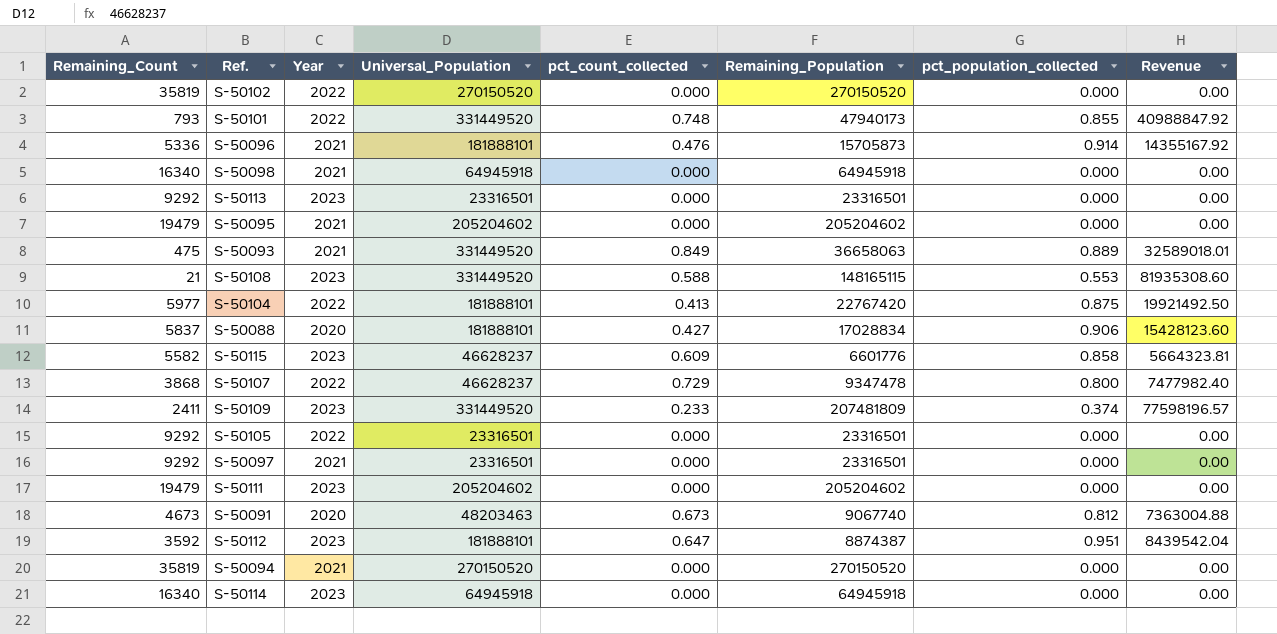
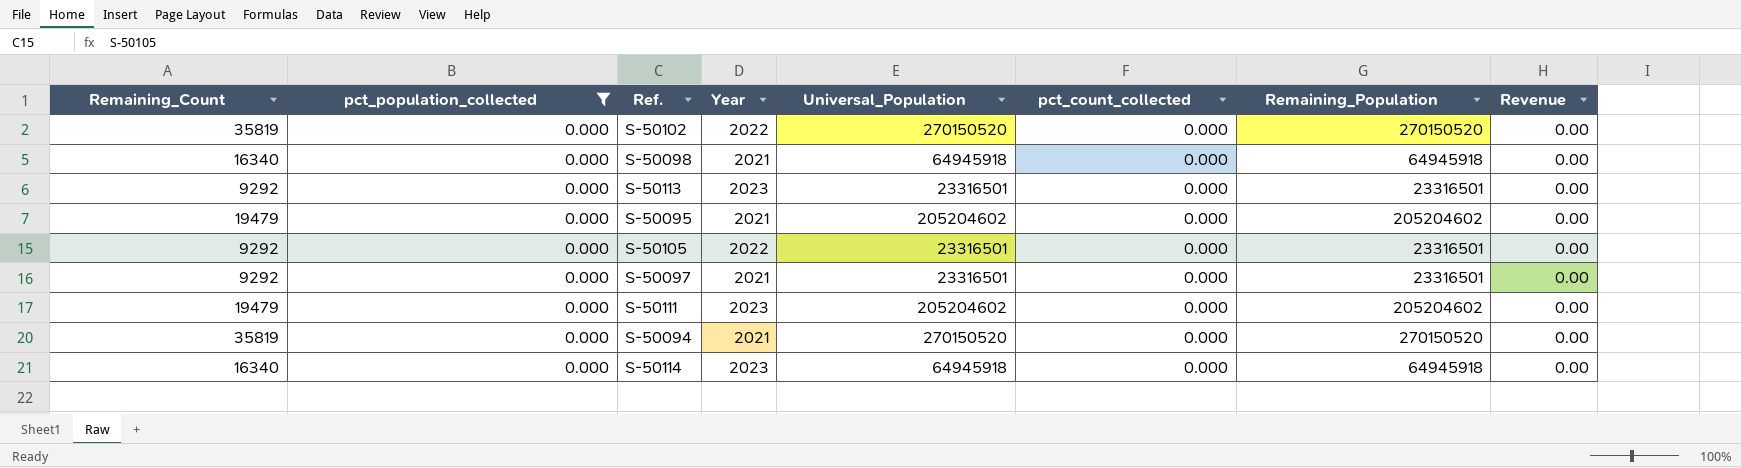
filter: none -> pct_population_collected = 0.000
column pct_population_collected | position: 7 -> 2

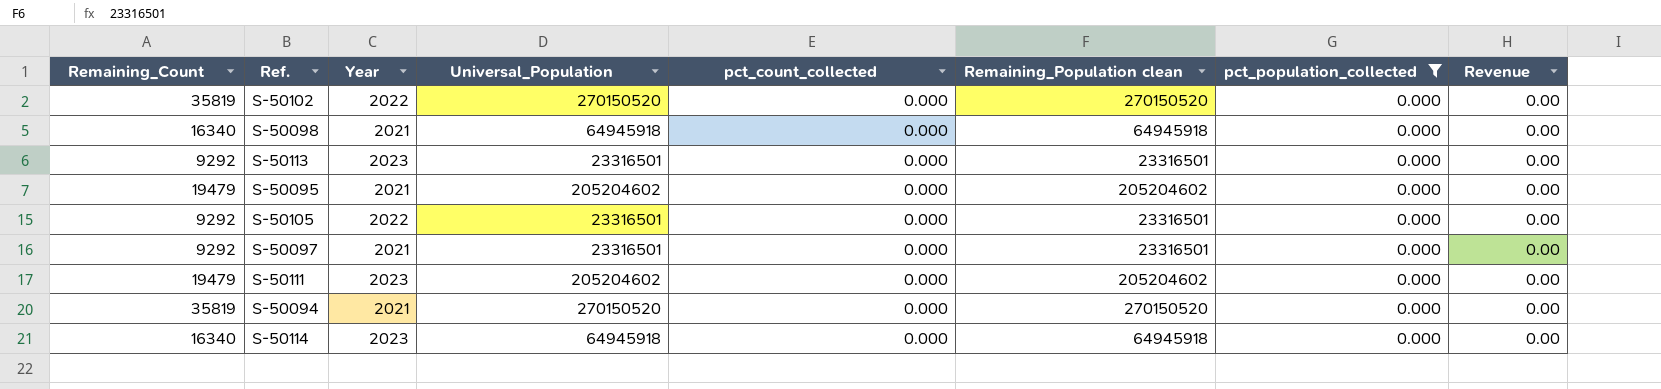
column name: Remaining_Population -> Remaining_Population clean
column pct_population_collected | position: 2 -> 7

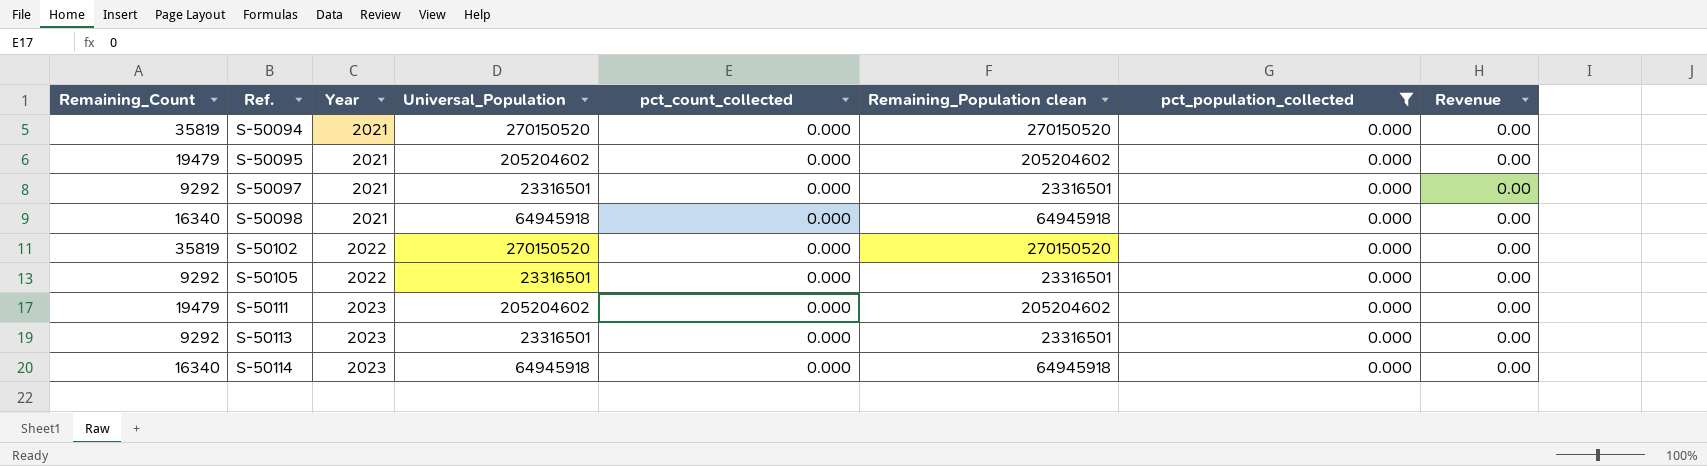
row order: none -> Ref. ascending

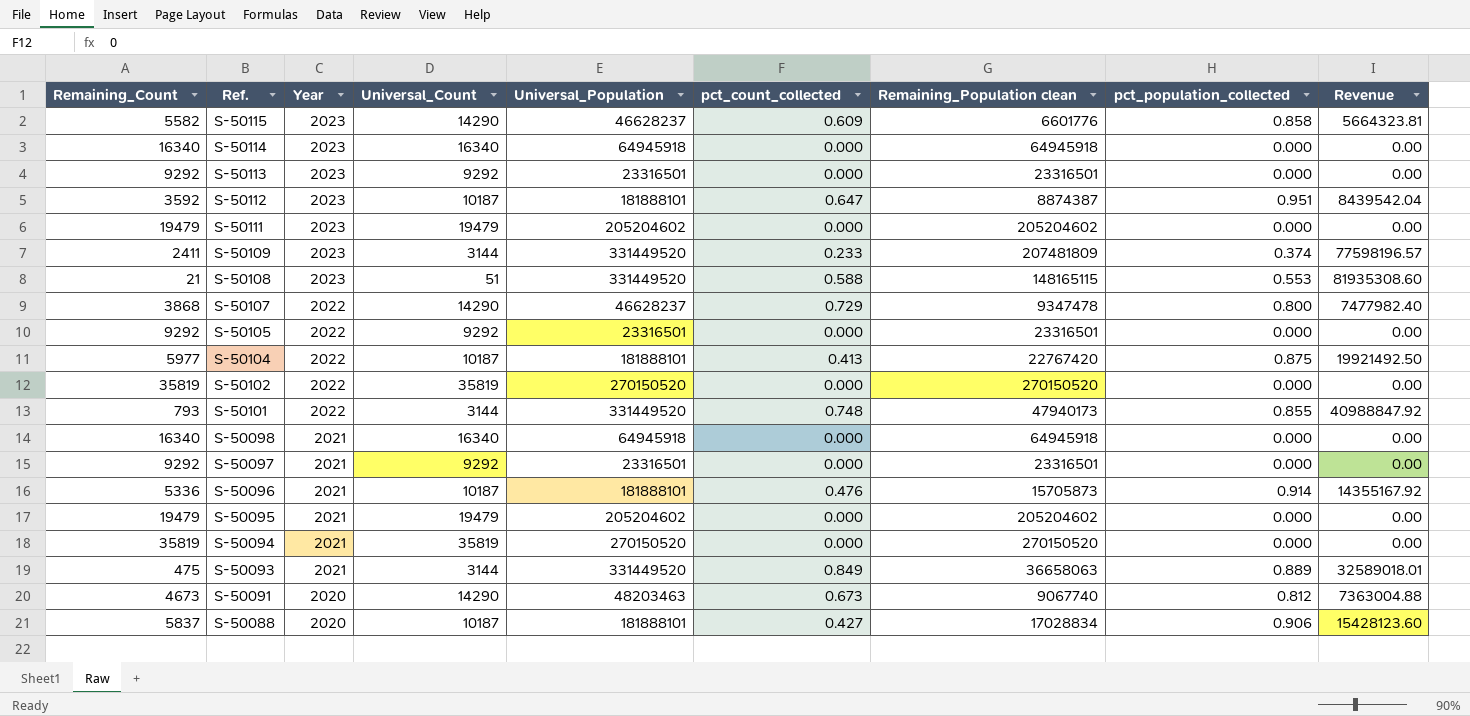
filter: pct_population_collected = 0.000 -> none
row order: Ref. ascending -> Ref. descending
column Universal_Count | position: none -> 4

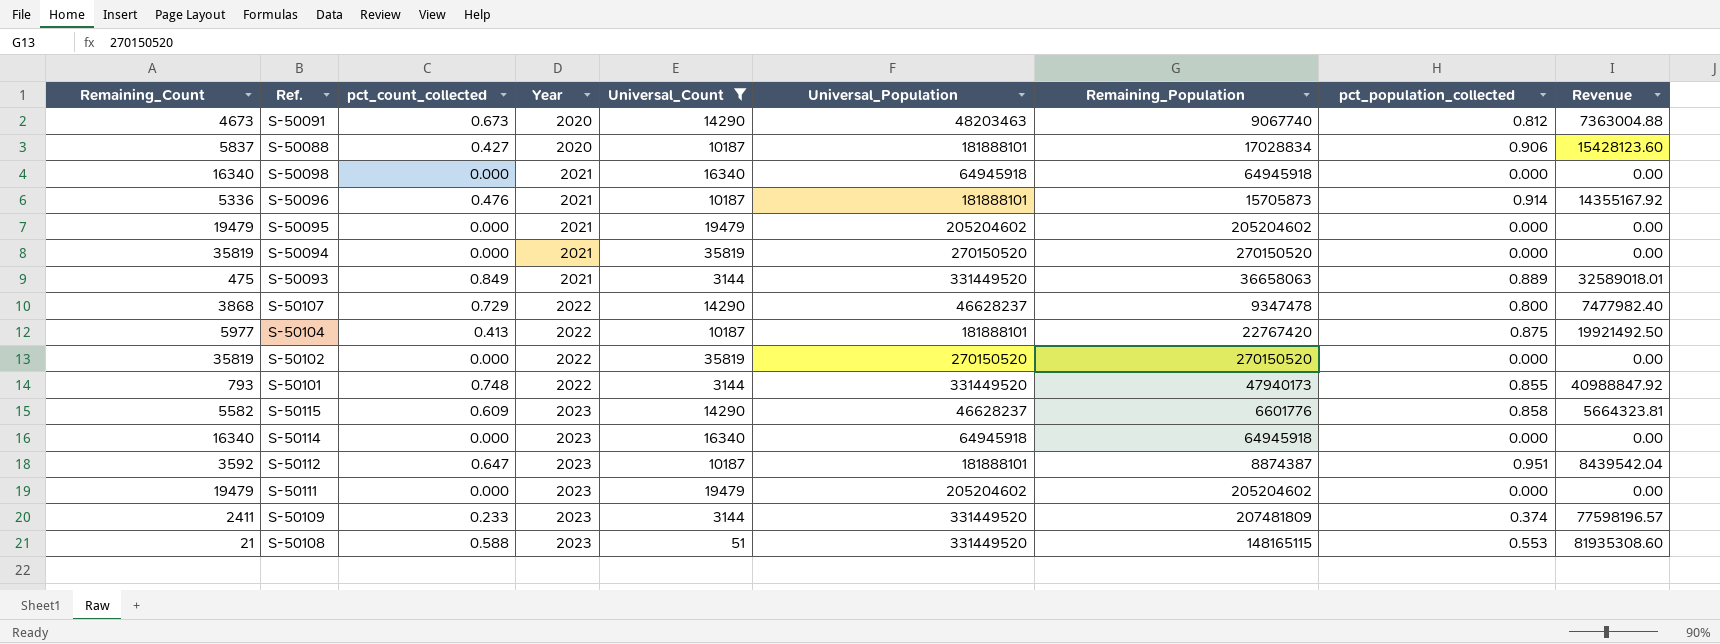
filter: none -> Universal_Count != 9292
row order: Ref. descending -> Year ascending
column pct_count_collected | position: 6 -> 3
column name: Remaining_Population clean -> Remaining_Population

